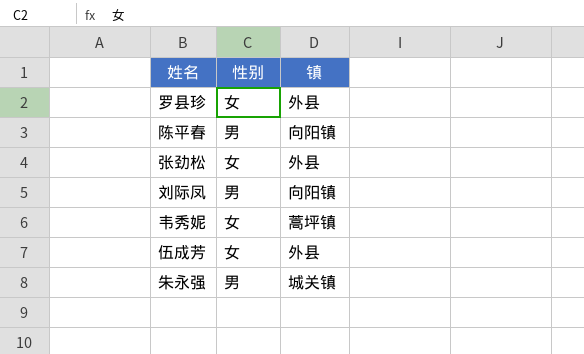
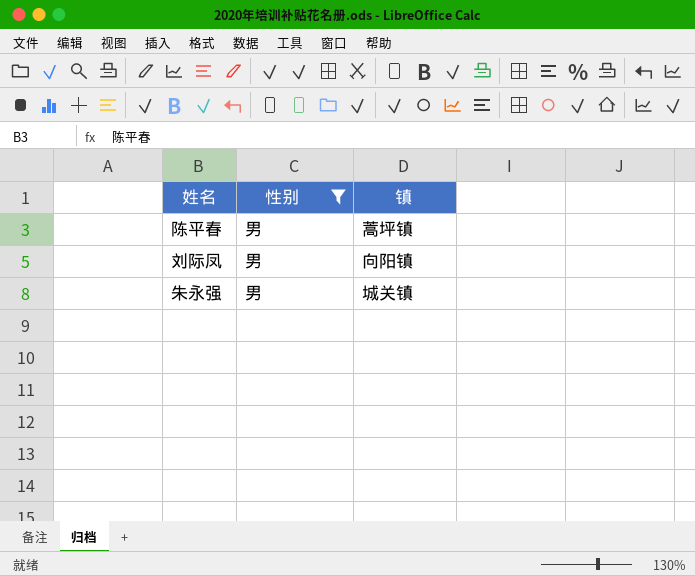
filter: none -> 性别 = 男
陈平春 | 镇: 向阳镇 -> 蒿坪镇

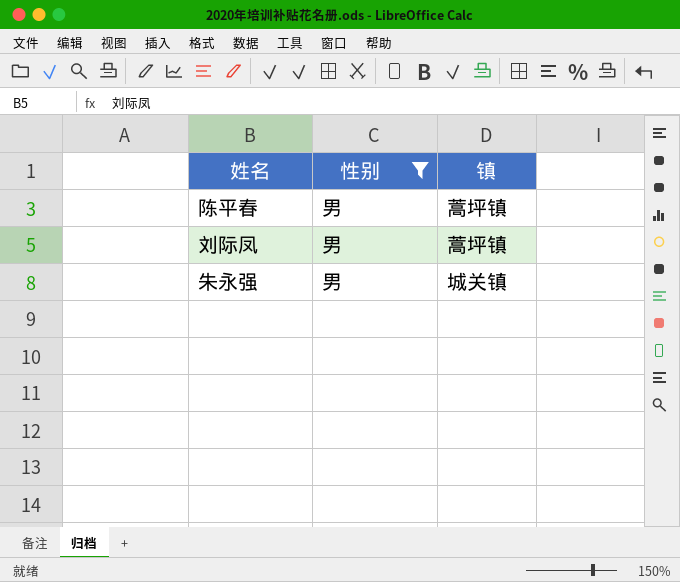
刘际凤 | 镇: 向阳镇 -> 蒿坪镇

